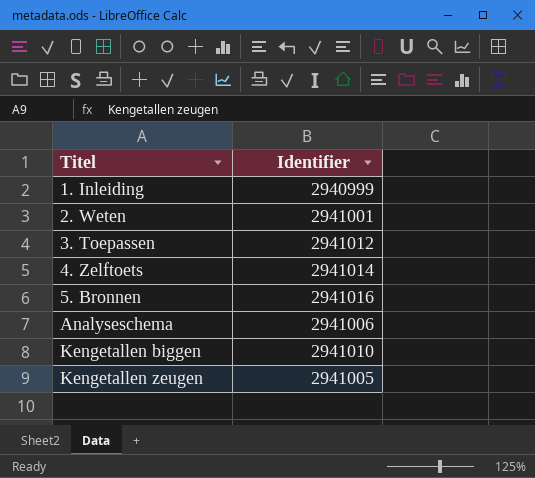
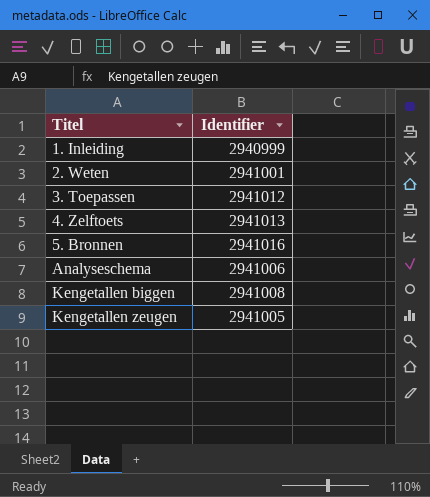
4. Zelftoets | Identifier: 2941014 -> 2941013
Kengetallen biggen | Identifier: 2941010 -> 2941008

